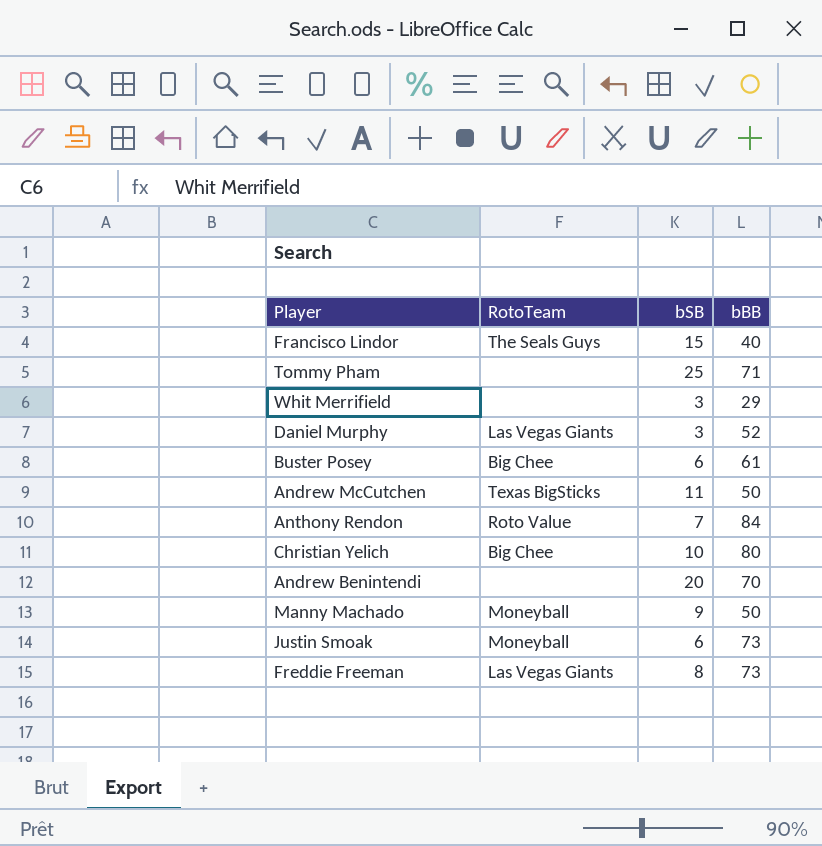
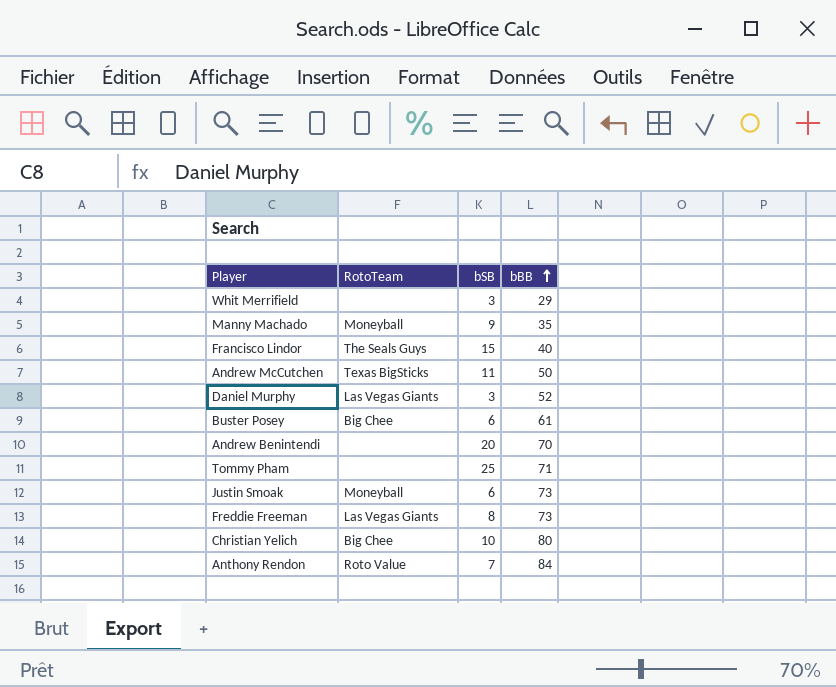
row order: none -> bBB ascending
Manny Machado | bBB: 50 -> 35

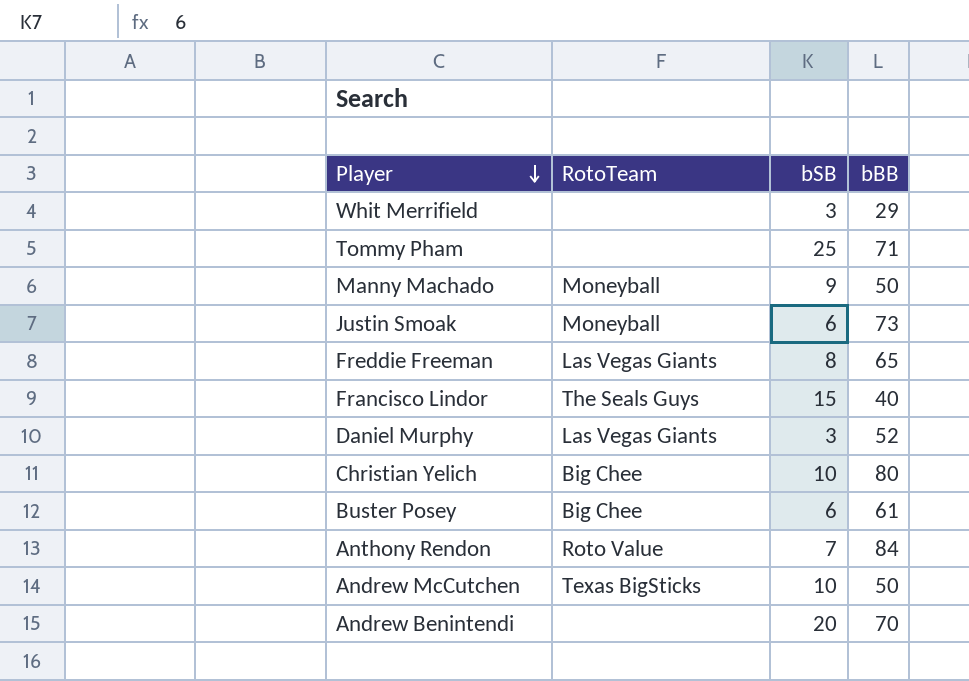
row order: bBB ascending -> Player descending
Manny Machado | bBB: 35 -> 50
Freddie Freeman | bBB: 73 -> 65
Andrew McCutchen | bSB: 11 -> 10

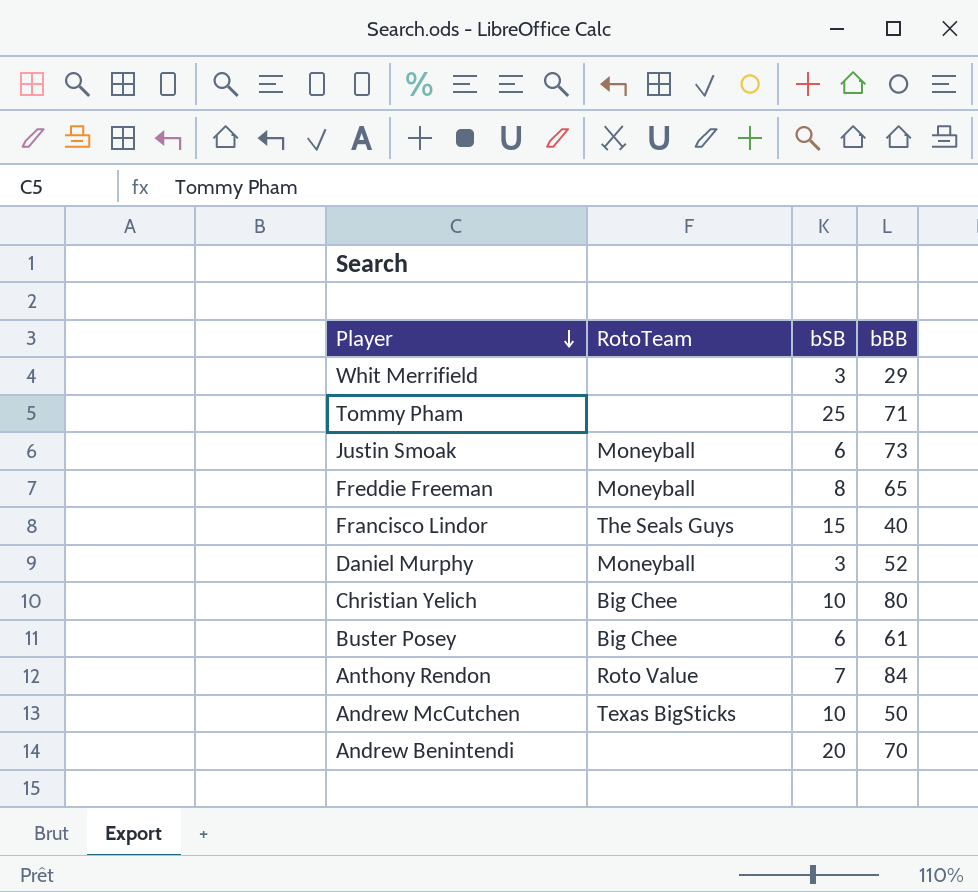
row Manny Machado: Moneyball | 9 | 50 -> none
Freddie Freeman | RotoTeam: Las Vegas Giants -> Moneyball
Daniel Murphy | RotoTeam: Las Vegas Giants -> Moneyball

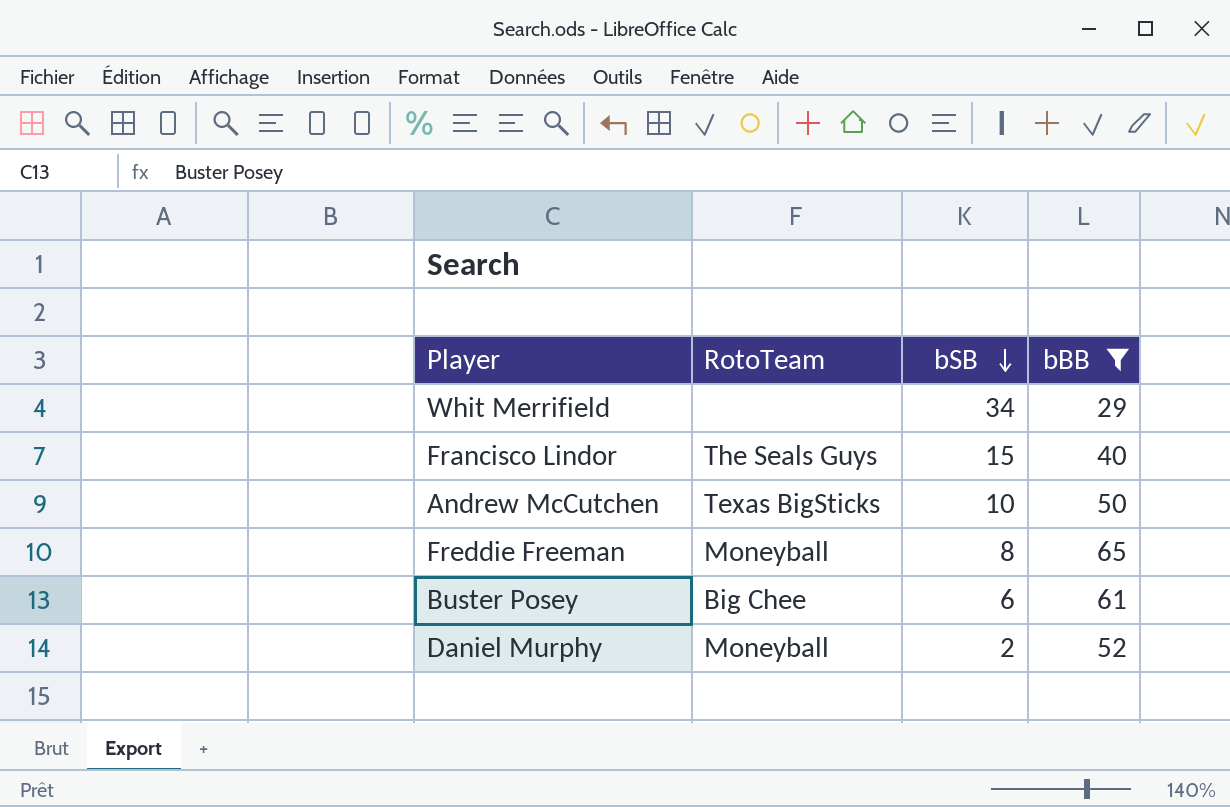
filter: none -> bBB <= 65
row order: Player descending -> bSB descending
Whit Merrifield | bSB: 3 -> 34
Daniel Murphy | bSB: 3 -> 2

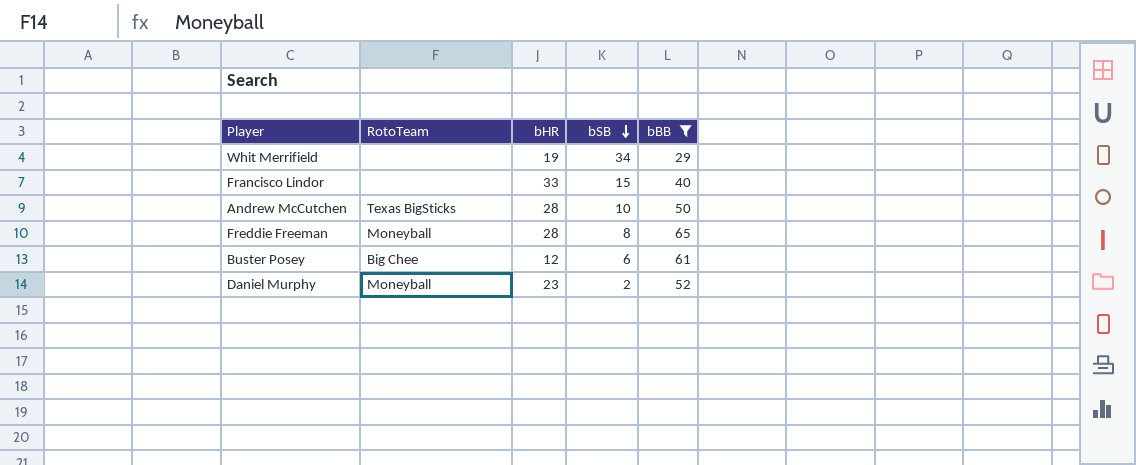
column bHR | position: none -> 3
Francisco Lindor | RotoTeam: The Seals Guys -> none

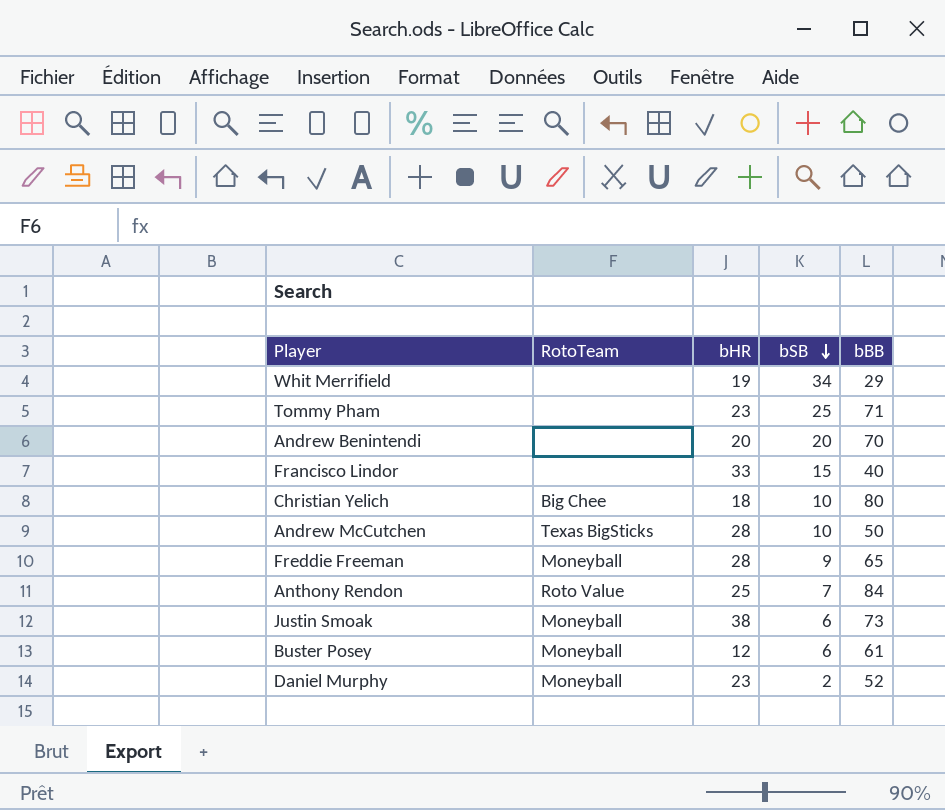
filter: bBB <= 65 -> none
Freddie Freeman | bSB: 8 -> 9
Buster Posey | RotoTeam: Big Chee -> Moneyball

